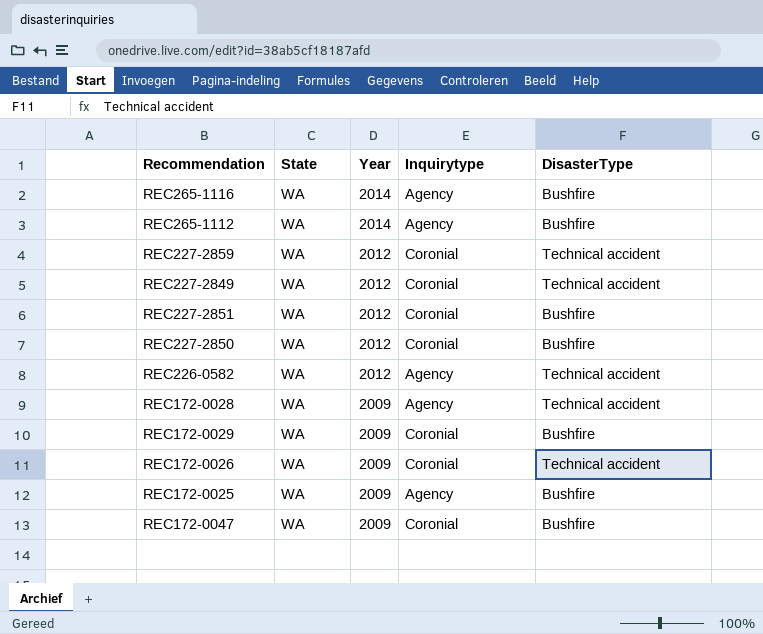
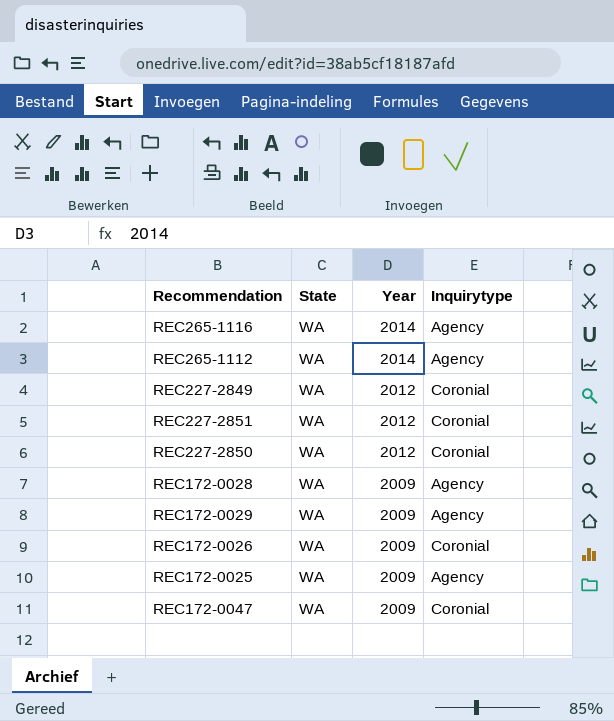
column DisasterType | position: 5 -> none
row REC227-2859: WA | 2012 | Coronial | Technical accident -> none
row REC226-0582: WA | 2012 | Agency | Technical accident -> none
REC172-0029 | Inquirytype: Coronial -> Agency

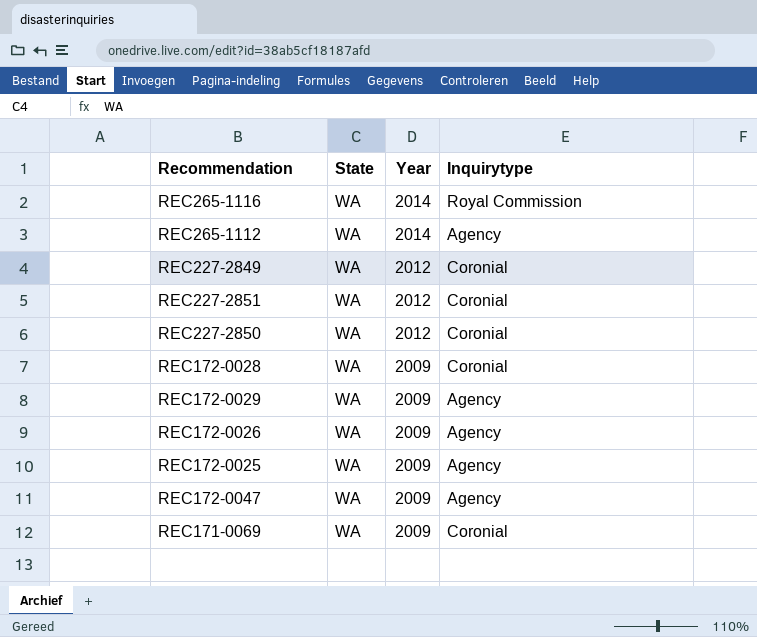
REC265-1116 | Inquirytype: Agency -> Royal Commission
REC172-0028 | Inquirytype: Agency -> Coronial
REC172-0026 | Inquirytype: Coronial -> Agency
REC172-0047 | Inquirytype: Coronial -> Agency
row REC171-0069: none -> WA | 2009 | Coronial

